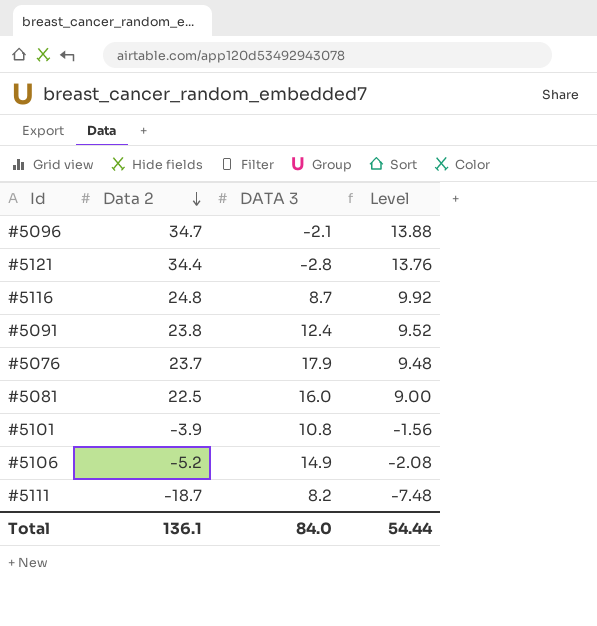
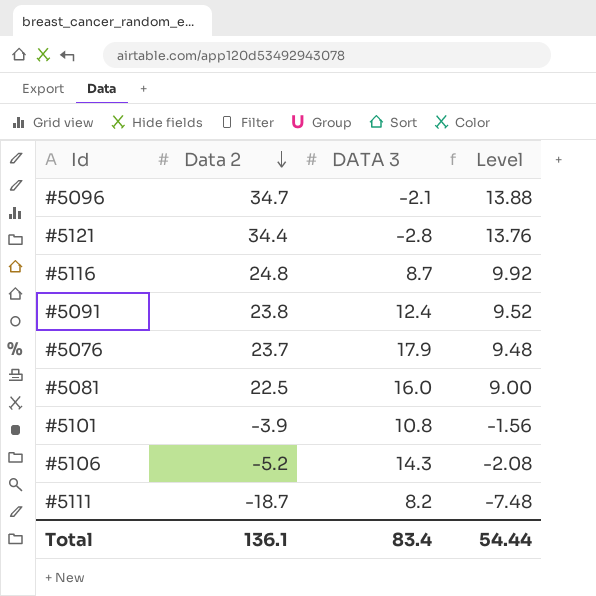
#5106 | DATA 3: 14.9 -> 14.3
Total | DATA 3: 84.0 -> 83.4

